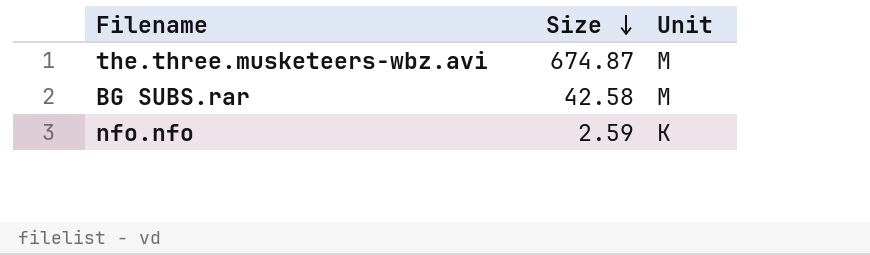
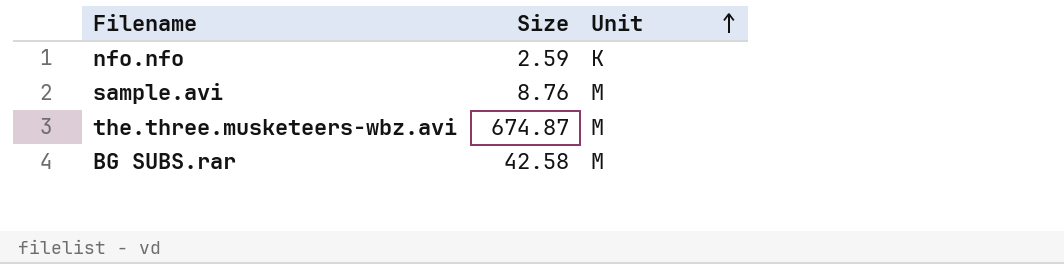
row order: Size descending -> Unit ascending
row sample.avi: none -> 8.76 | M

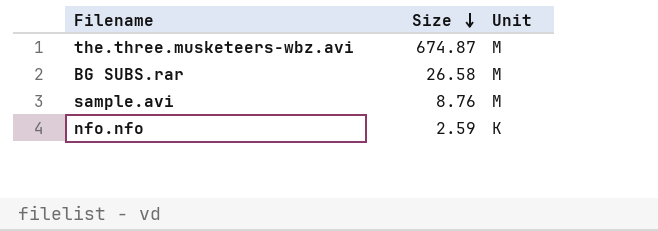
row order: Unit ascending -> Size descending
BG SUBS.rar | Size: 42.58 -> 26.58

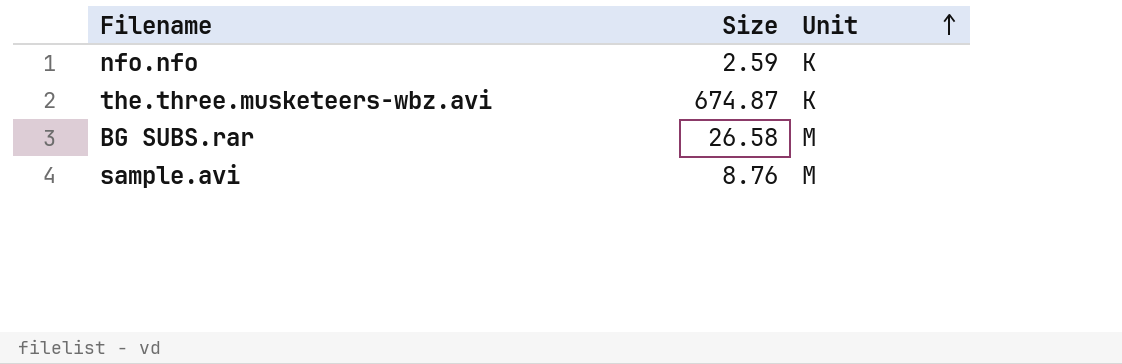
row order: Size descending -> Unit ascending
the.three.musketeers-wbz.avi | Unit: M -> K

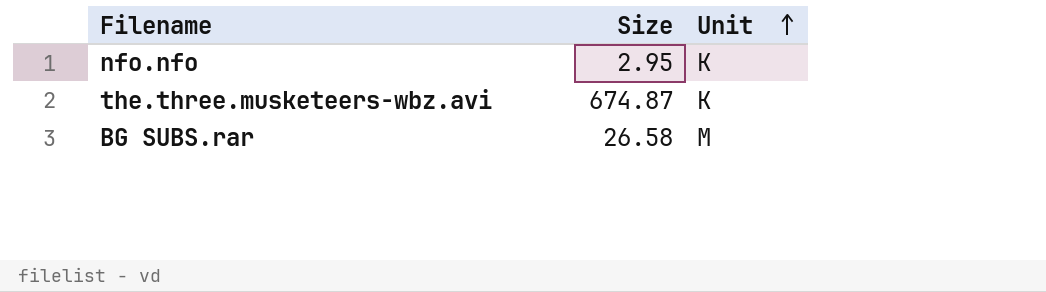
row sample.avi: 8.76 | M -> none
nfo.nfo | Size: 2.59 -> 2.95

